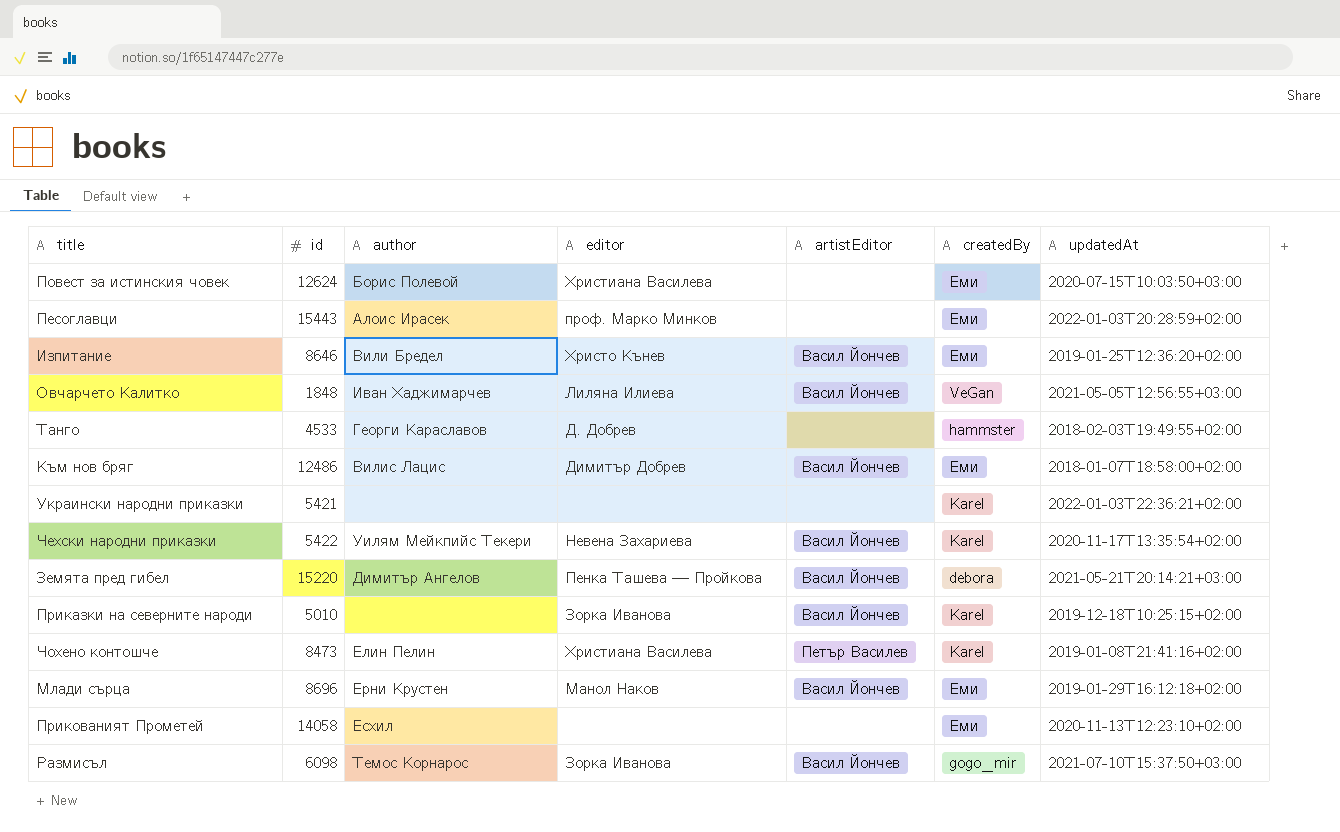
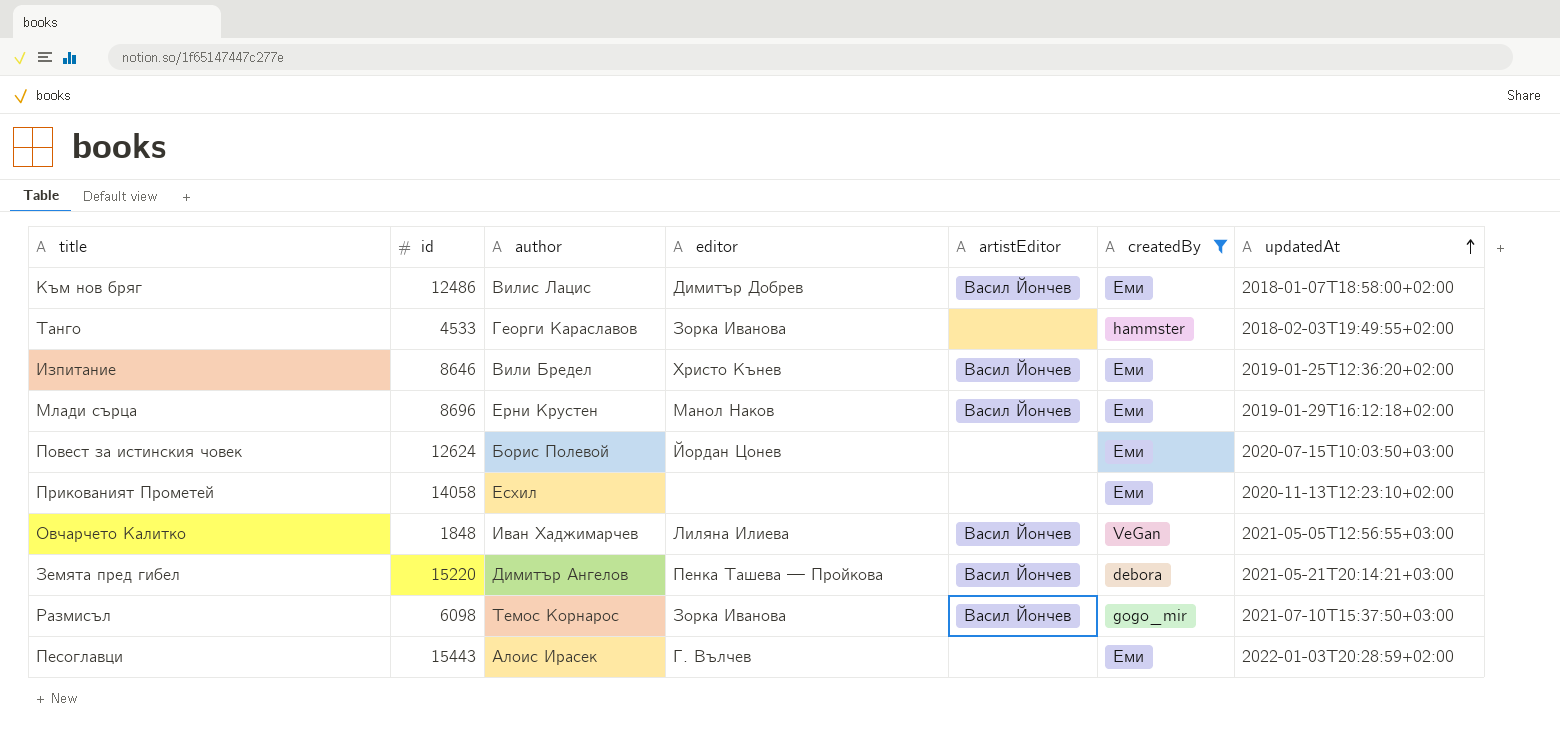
filter: none -> createdBy != Karel
row order: none -> updatedAt ascending
Танго | editor: Д. Добрев -> Зорка Иванова
Повест за истинския човек | editor: Христиана Василева -> Йордан Цонев
Песоглавци | editor: проф. Марко Минков -> Г. Вълчев

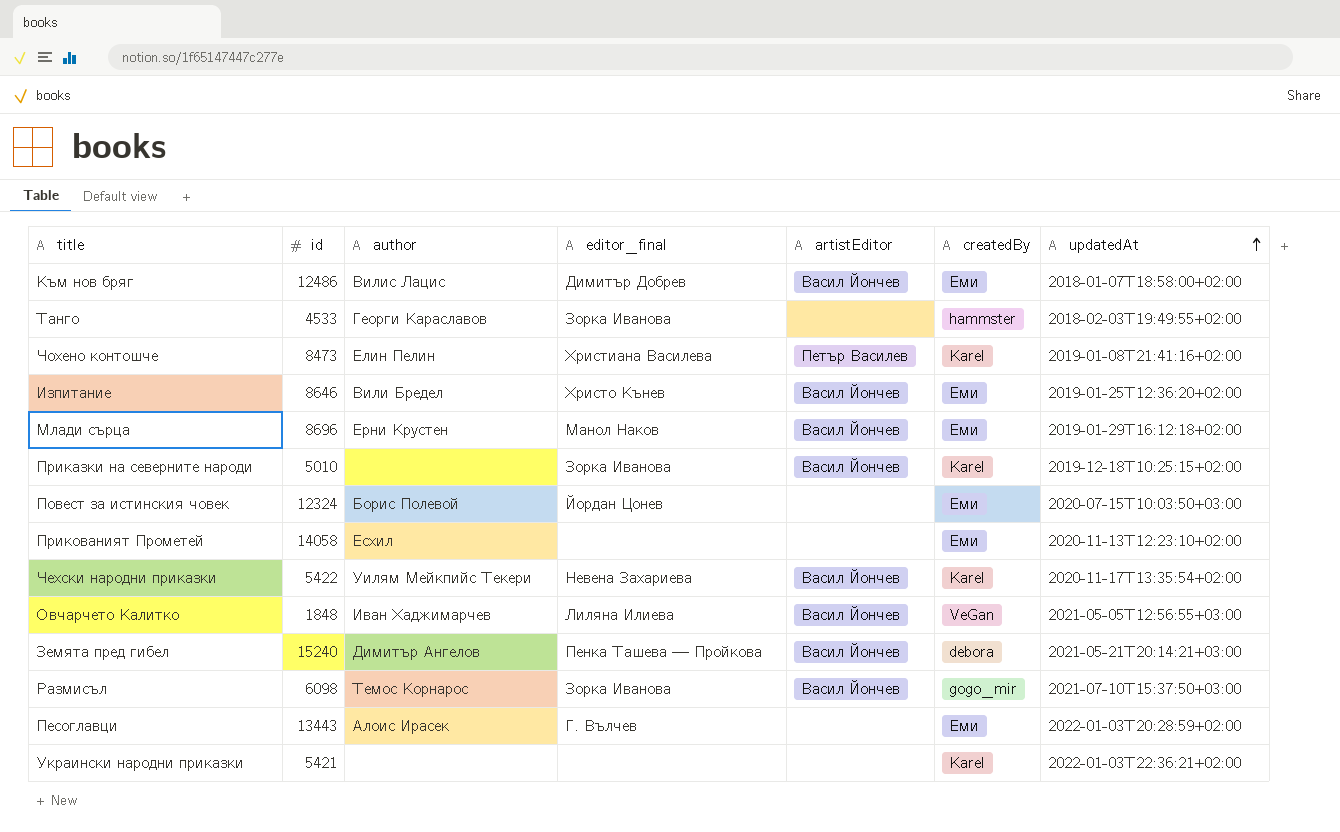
filter: createdBy != Karel -> none
column name: editor -> editor_final
Повест за истинския човек | id: 12624 -> 12324
Земята пред гибел | id: 15220 -> 15240
Песоглавци | id: 15443 -> 13443

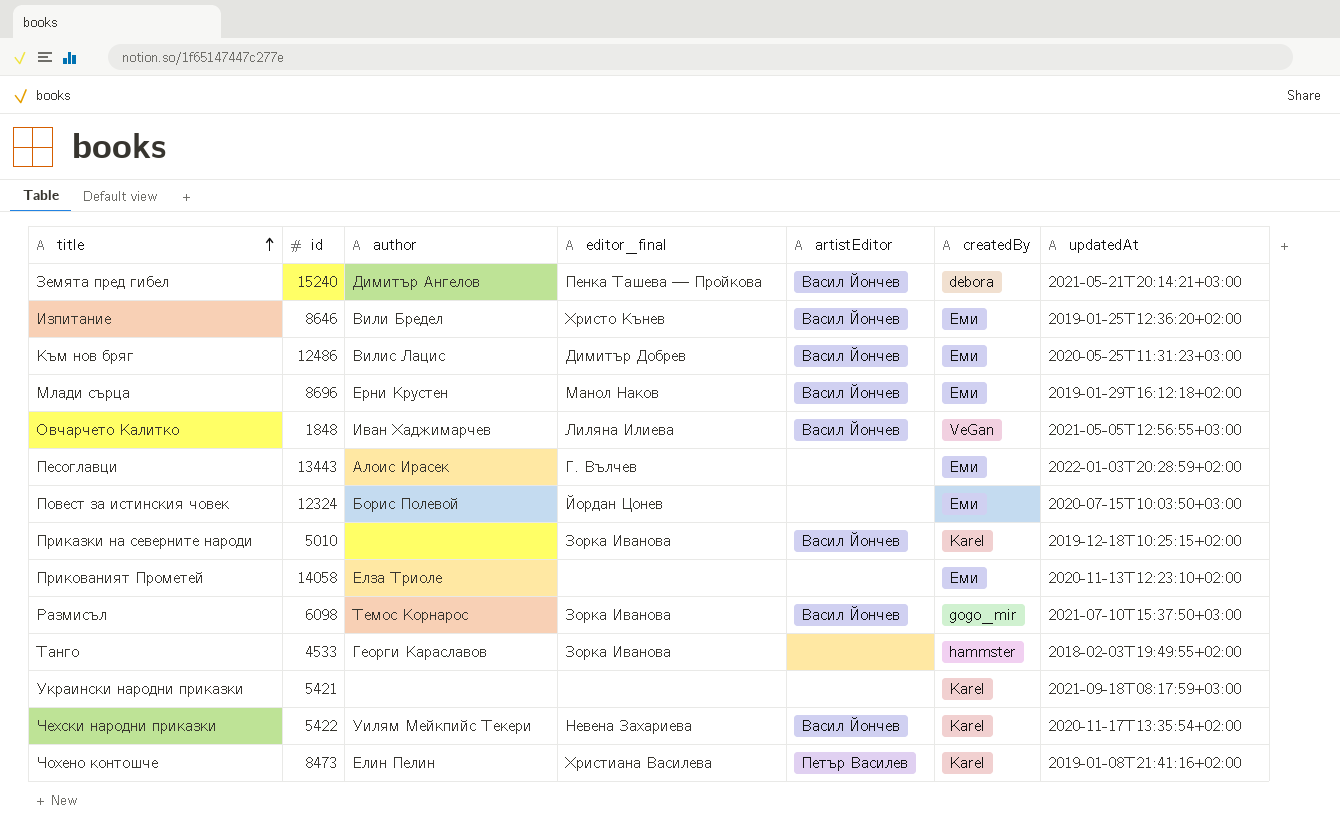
row order: updatedAt ascending -> title ascending
Към нов бряг | updatedAt: 2018-01-07T18:58:00+02:00 -> 2020-05-25T11:31:23+03:00
Прикованият Прометей | author: Есхил -> Елза Триоле
Украински народни приказки | updatedAt: 2022-01-03T22:36:21+02:00 -> 2021-09-18T08:17:59+03:00

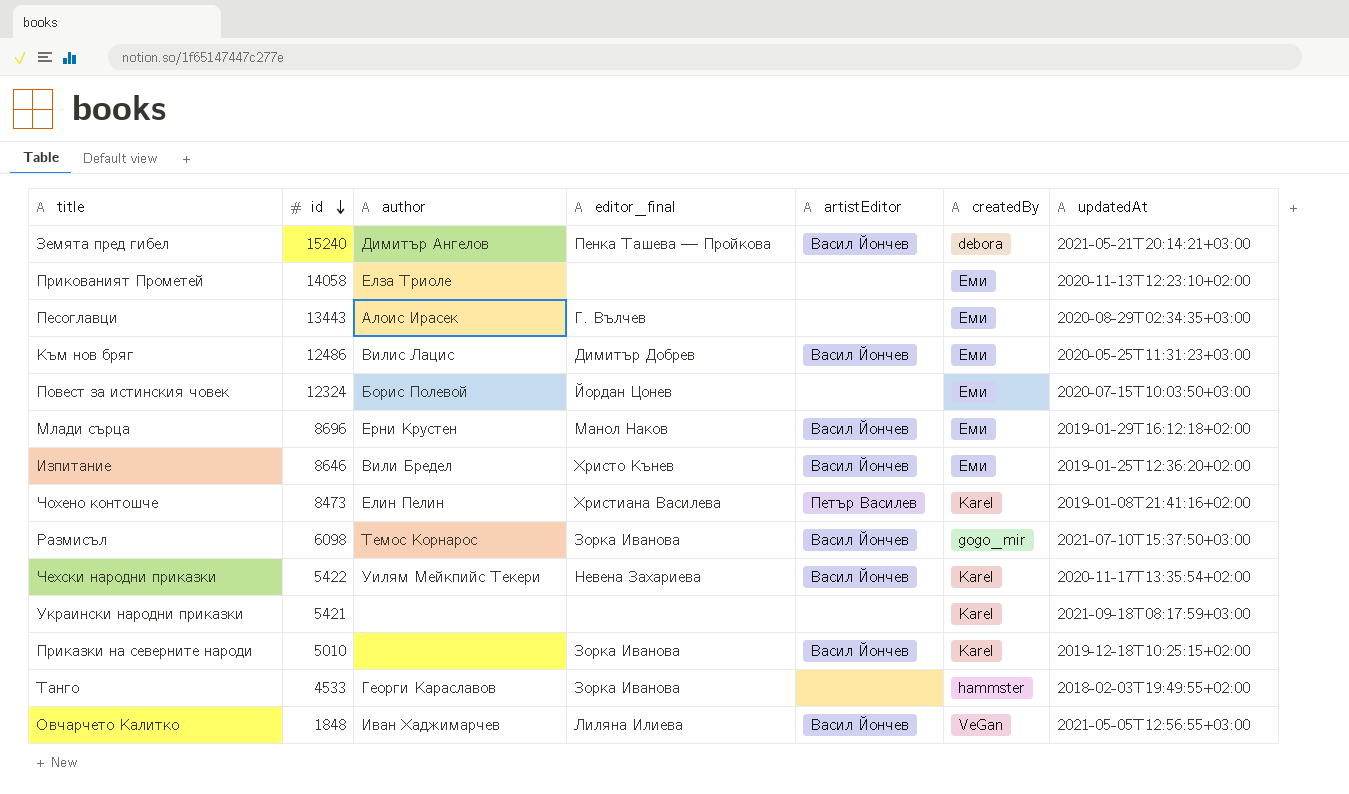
row order: title ascending -> id descending
Песоглавци | updatedAt: 2022-01-03T20:28:59+02:00 -> 2020-08-29T02:34:35+03:00

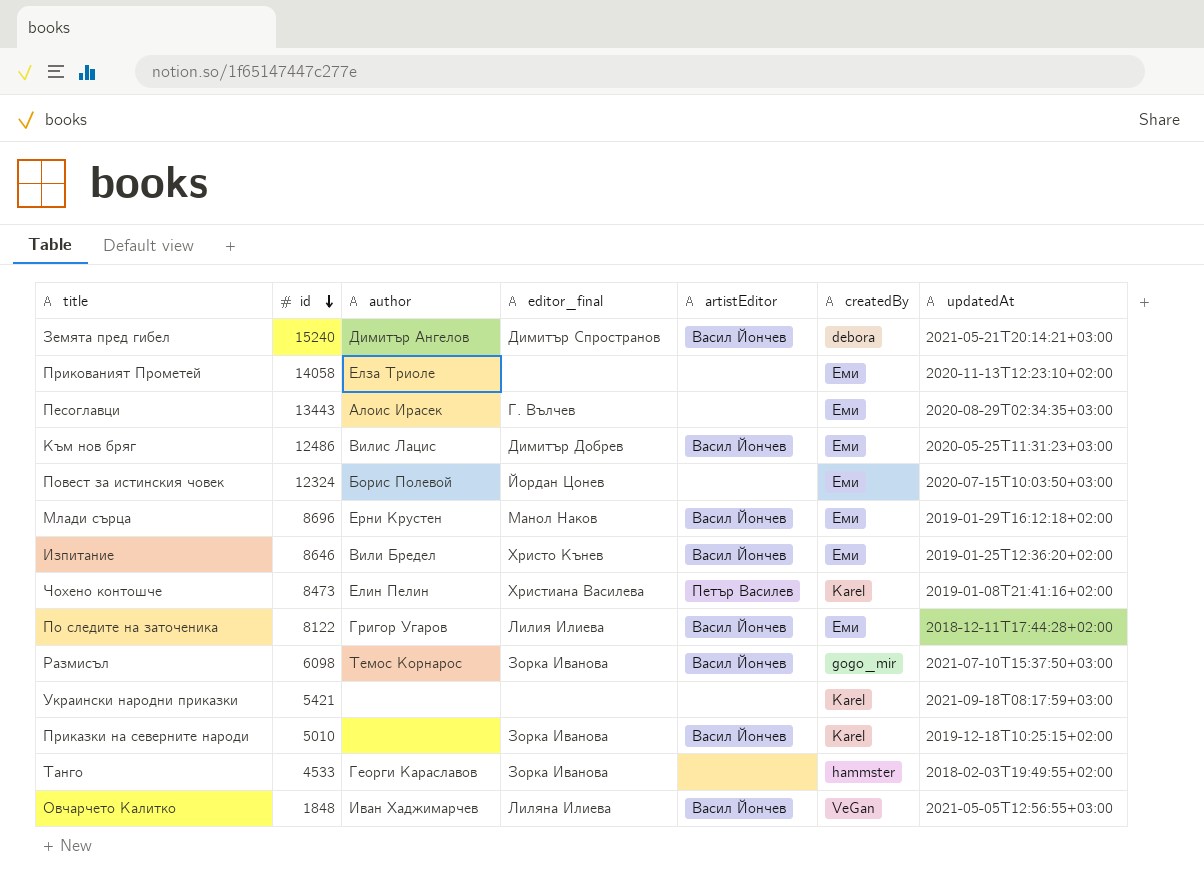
row Чехски народни приказки: 5422 | Уилям Мейкпийс Текери | Невена Захариева | Васил Йончев | Karel | 2020-11-17T13:35:54+02:00 -> none
Земята пред гибел | editor_final: Пенка Ташева — Пройкова -> Димитър Спространов
row По следите на заточеника: none -> 8122 | Григор Угаров | Лилия Илиева | Васил Йончев | Еми | 2018-12-11T17:44:28+02:00

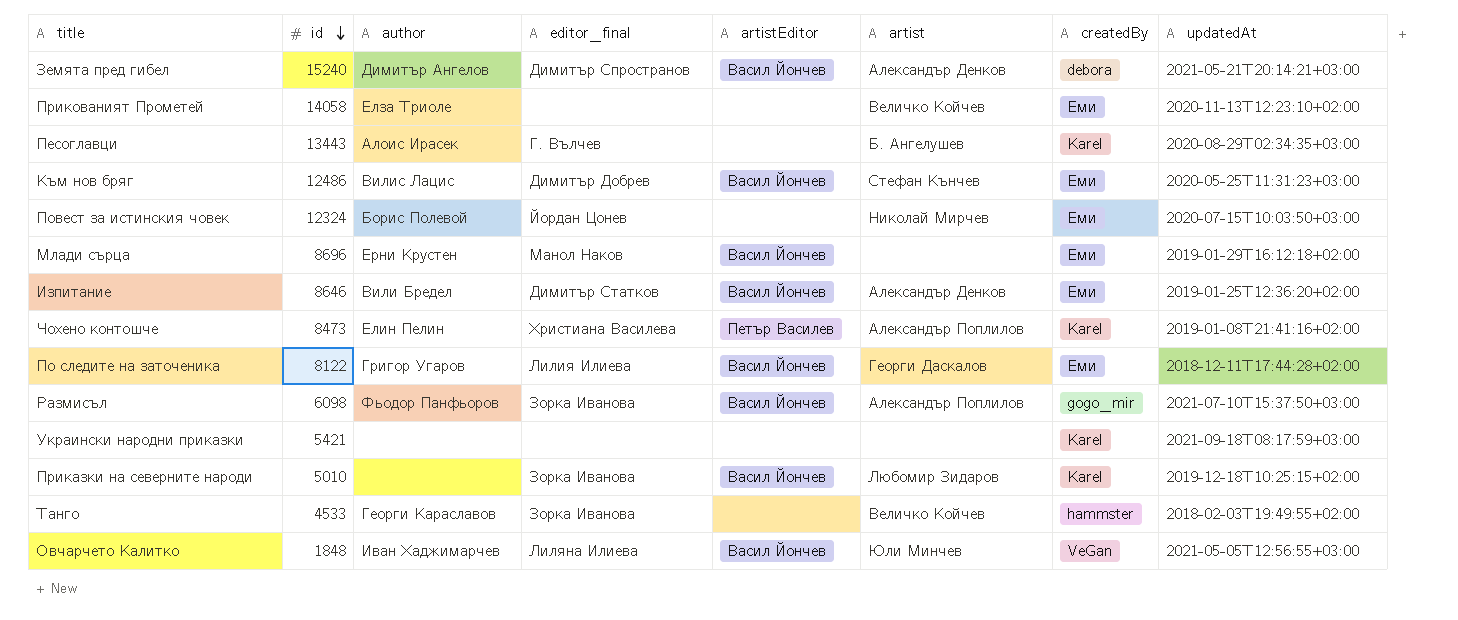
column artist | position: none -> 6
Песоглавци | createdBy: Еми -> Karel
Изпитание | editor_final: Христо Кънев -> Димитър Статков
Размисъл | author: Темос Корнарос -> Фьодор Панфьоров

